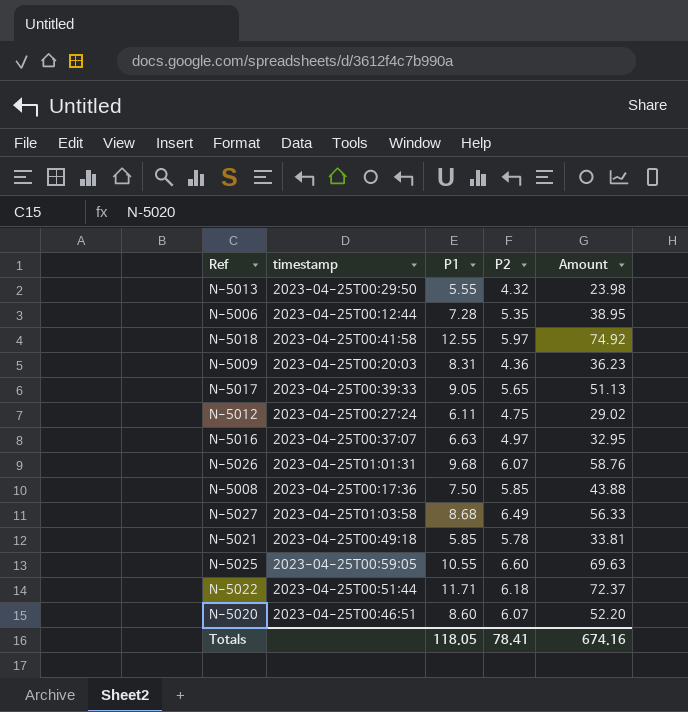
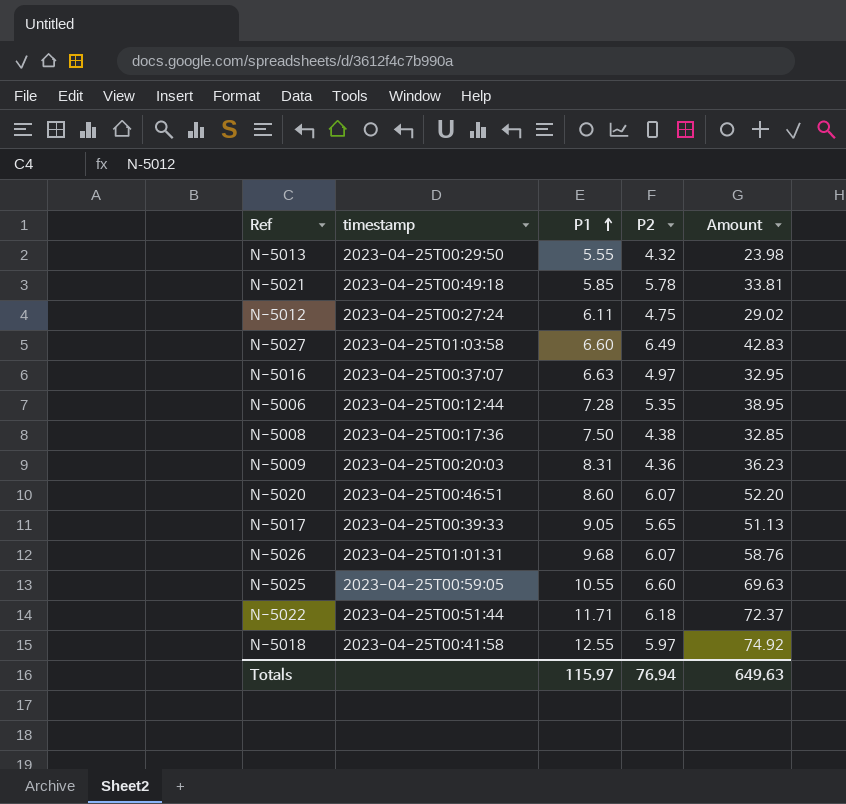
row order: none -> P1 ascending
N-5027 | P1: 8.68 -> 6.60
N-5027 | Amount: 56.33 -> 42.83
N-5008 | P2: 5.85 -> 4.38
N-5008 | Amount: 43.88 -> 32.85
Totals | P1: 118.05 -> 115.97
Totals | P2: 78.41 -> 76.94
Totals | Amount: 674.16 -> 649.63

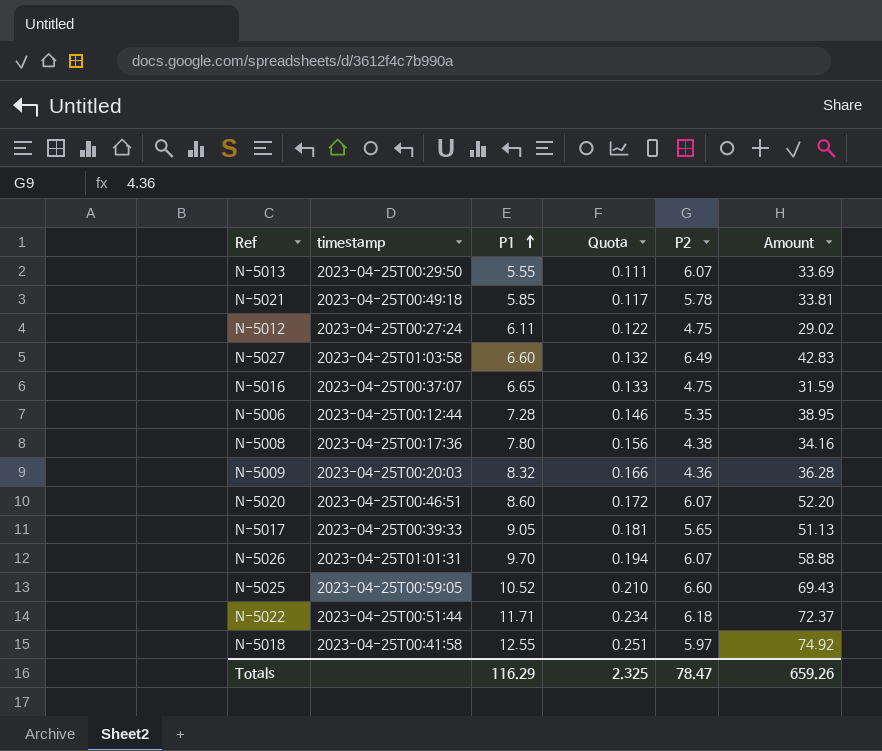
column Quota | formula: none -> [P1] * 0.02
N-5013 | P2: 4.32 -> 6.07
N-5013 | Amount: 23.98 -> 33.69
N-5016 | P1: 6.63 -> 6.65
N-5016 | P2: 4.97 -> 4.75
N-5016 | Amount: 32.95 -> 31.59
N-5008 | P1: 7.50 -> 7.80
N-5008 | Amount: 32.85 -> 34.16
N-5009 | P1: 8.31 -> 8.32
N-5009 | Amount: 36.23 -> 36.28
N-5026 | P1: 9.68 -> 9.70
N-5026 | Amount: 58.76 -> 58.88
N-5025 | P1: 10.55 -> 10.52
N-5025 | Amount: 69.63 -> 69.43
Totals | P1: 115.97 -> 116.29
Totals | P2: 76.94 -> 78.47
Totals | Amount: 649.63 -> 659.26

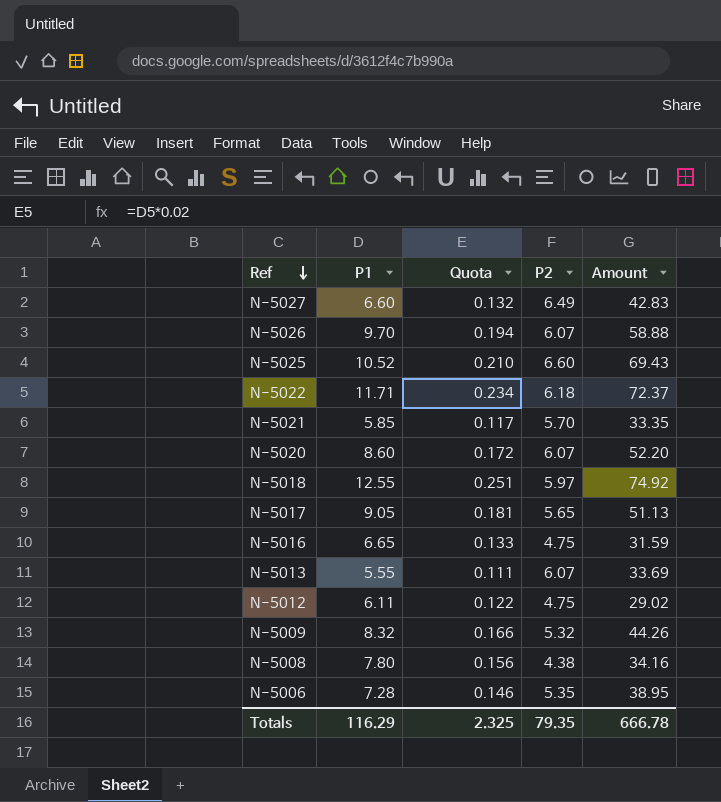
row order: P1 ascending -> Ref descending
column timestamp | position: 2 -> none
N-5021 | P2: 5.78 -> 5.70
N-5021 | Amount: 33.81 -> 33.35
N-5009 | P2: 4.36 -> 5.32
N-5009 | Amount: 36.28 -> 44.26
Totals | P2: 78.47 -> 79.35
Totals | Amount: 659.26 -> 666.78

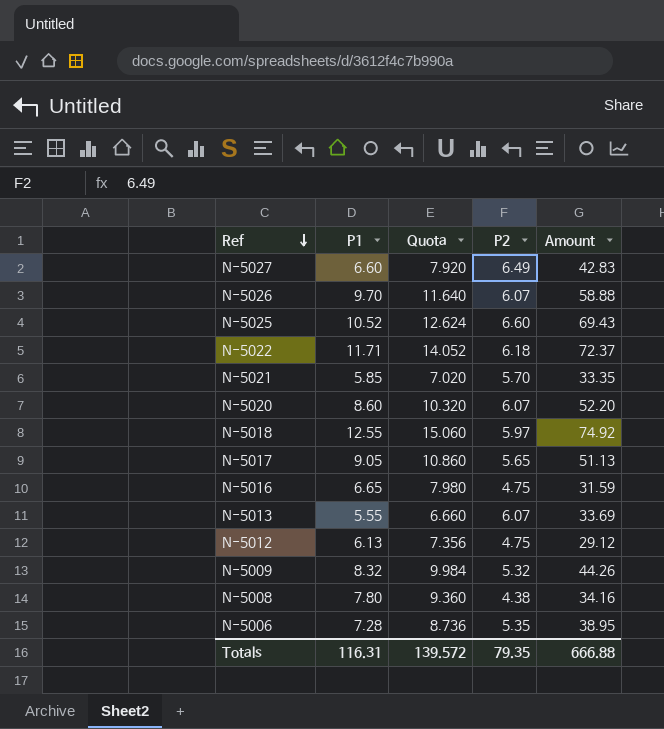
column Quota | formula: [P1] * 0.02 -> [P1] * 1.2
N-5012 | P1: 6.11 -> 6.13
N-5012 | Amount: 29.02 -> 29.12
Totals | P1: 116.29 -> 116.31
Totals | Quota: 2.325 -> 139.572
Totals | Amount: 666.78 -> 666.88

